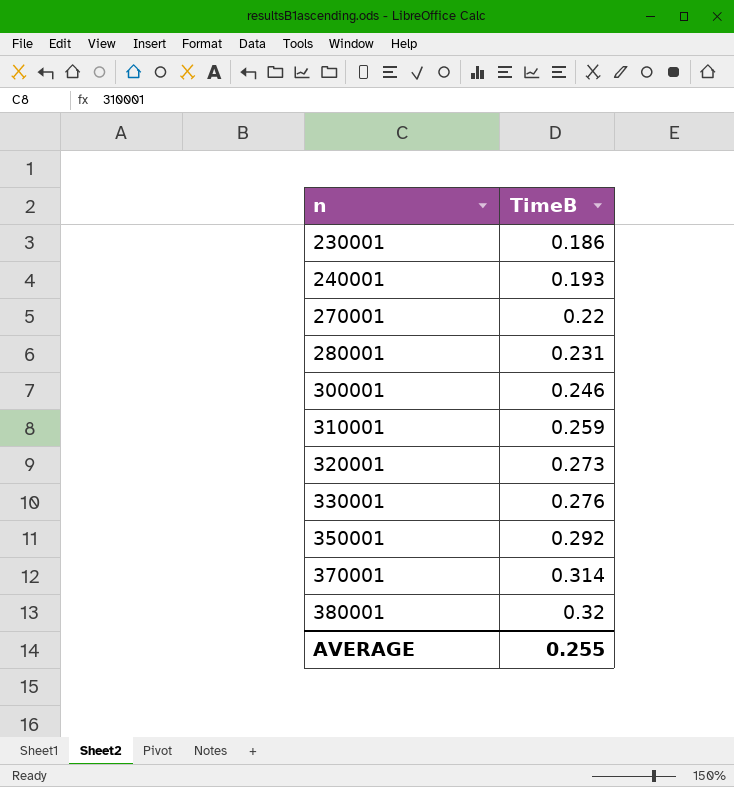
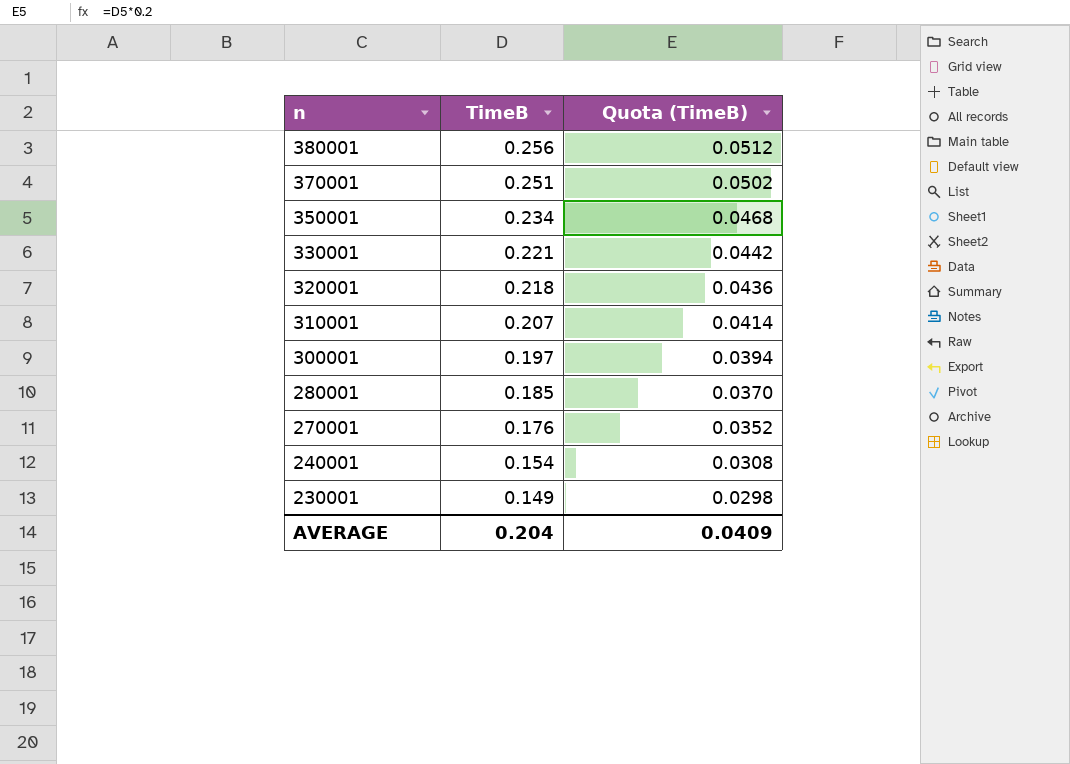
row order: n ascending -> n descending
column Quota (TimeB) | formula: none -> [TimeB] * 0.2
380001 | TimeB: 0.32 -> 0.256
370001 | TimeB: 0.314 -> 0.251
350001 | TimeB: 0.292 -> 0.234
330001 | TimeB: 0.276 -> 0.221
320001 | TimeB: 0.273 -> 0.218
310001 | TimeB: 0.259 -> 0.207
300001 | TimeB: 0.246 -> 0.197
280001 | TimeB: 0.231 -> 0.185
270001 | TimeB: 0.22 -> 0.176
240001 | TimeB: 0.193 -> 0.154
230001 | TimeB: 0.186 -> 0.149
AVERAGE | TimeB: 0.255 -> 0.204

